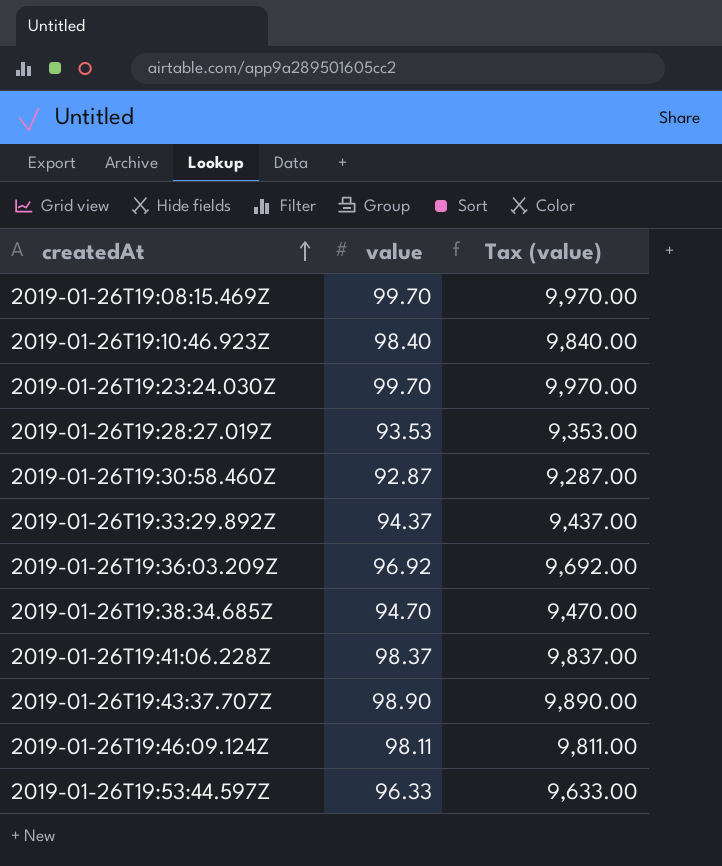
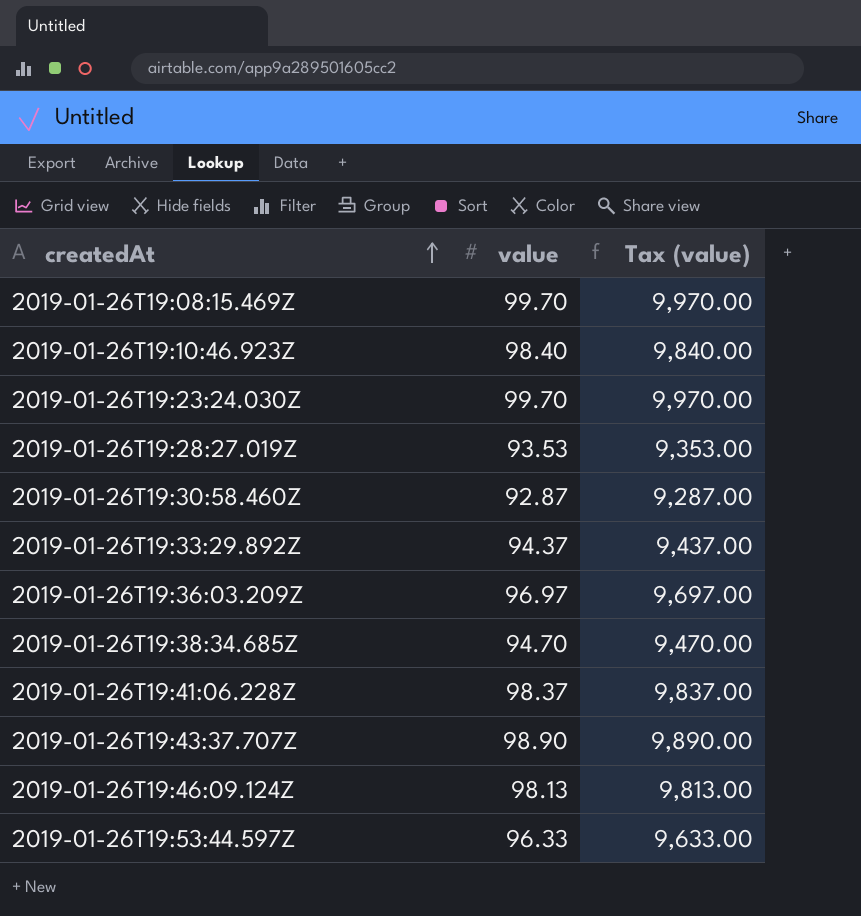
2019-01-26T19:36:03.209Z | value: 96.92 -> 96.97
2019-01-26T19:36:03.209Z | Tax (value): 9,692.00 -> 9,697.00
2019-01-26T19:46:09.124Z | value: 98.11 -> 98.13
2019-01-26T19:46:09.124Z | Tax (value): 9,811.00 -> 9,813.00

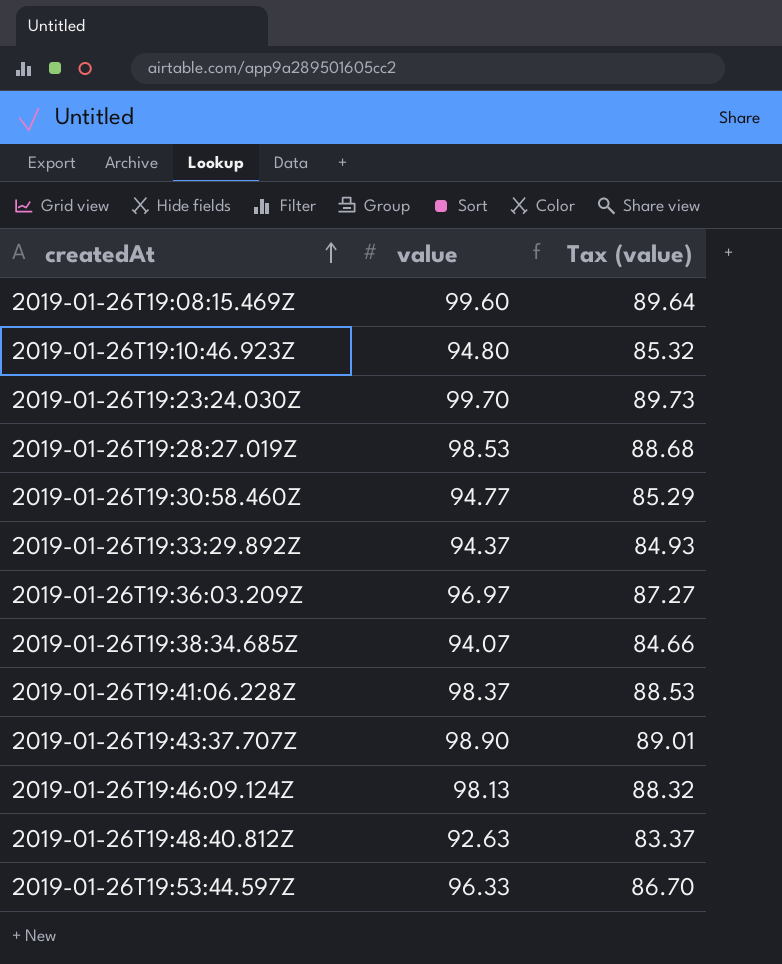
column Tax (value) | formula: [value] * 100 -> [value] * 0.9
2019-01-26T19:08:15.469Z | value: 99.70 -> 99.60
2019-01-26T19:10:46.923Z | value: 98.40 -> 94.80
2019-01-26T19:28:27.019Z | value: 93.53 -> 98.53
2019-01-26T19:30:58.460Z | value: 92.87 -> 94.77
2019-01-26T19:38:34.685Z | value: 94.70 -> 94.07
row 2019-01-26T19:48:40.812Z: none -> 92.63 | 83.37

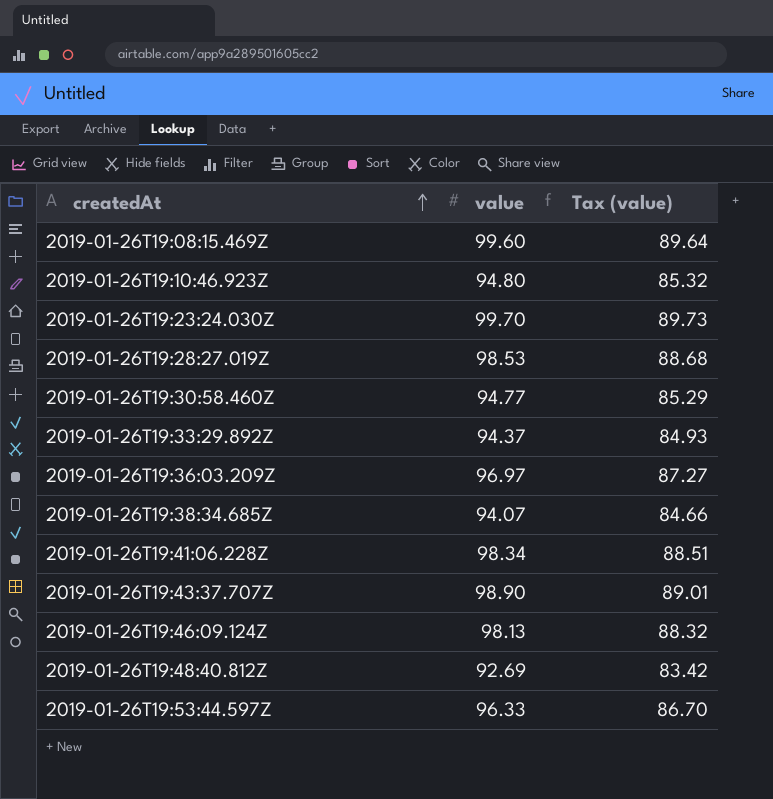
2019-01-26T19:41:06.228Z | value: 98.37 -> 98.34
2019-01-26T19:41:06.228Z | Tax (value): 88.53 -> 88.51
2019-01-26T19:48:40.812Z | value: 92.63 -> 92.69
2019-01-26T19:48:40.812Z | Tax (value): 83.37 -> 83.42

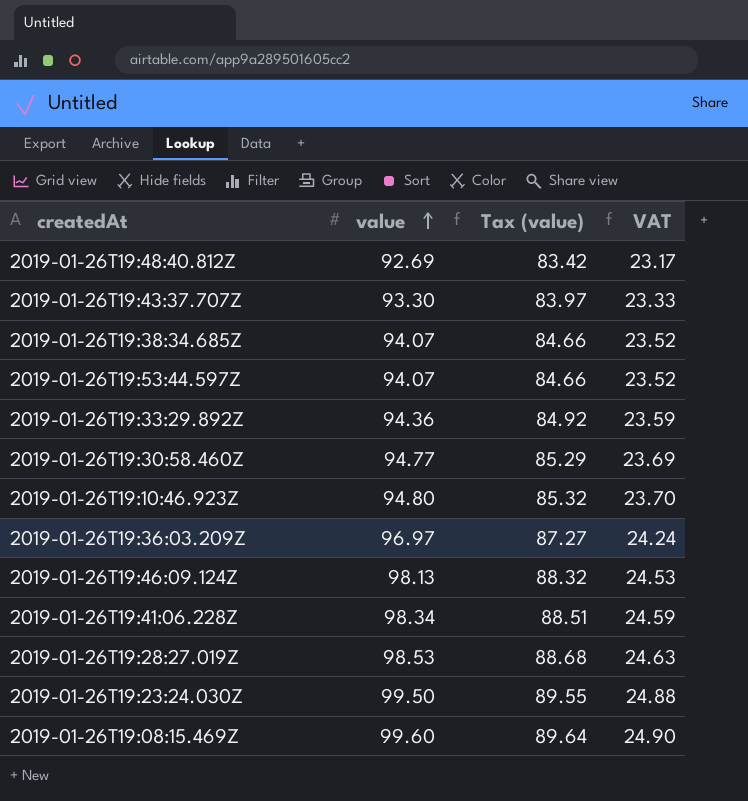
row order: createdAt ascending -> value ascending
column VAT | formula: none -> [value] * 0.25
2019-01-26T19:43:37.707Z | value: 98.90 -> 93.30
2019-01-26T19:43:37.707Z | Tax (value): 89.01 -> 83.97
2019-01-26T19:53:44.597Z | value: 96.33 -> 94.07
2019-01-26T19:53:44.597Z | Tax (value): 86.70 -> 84.66
2019-01-26T19:33:29.892Z | value: 94.37 -> 94.36
2019-01-26T19:33:29.892Z | Tax (value): 84.93 -> 84.92
2019-01-26T19:23:24.030Z | value: 99.70 -> 99.50
2019-01-26T19:23:24.030Z | Tax (value): 89.73 -> 89.55

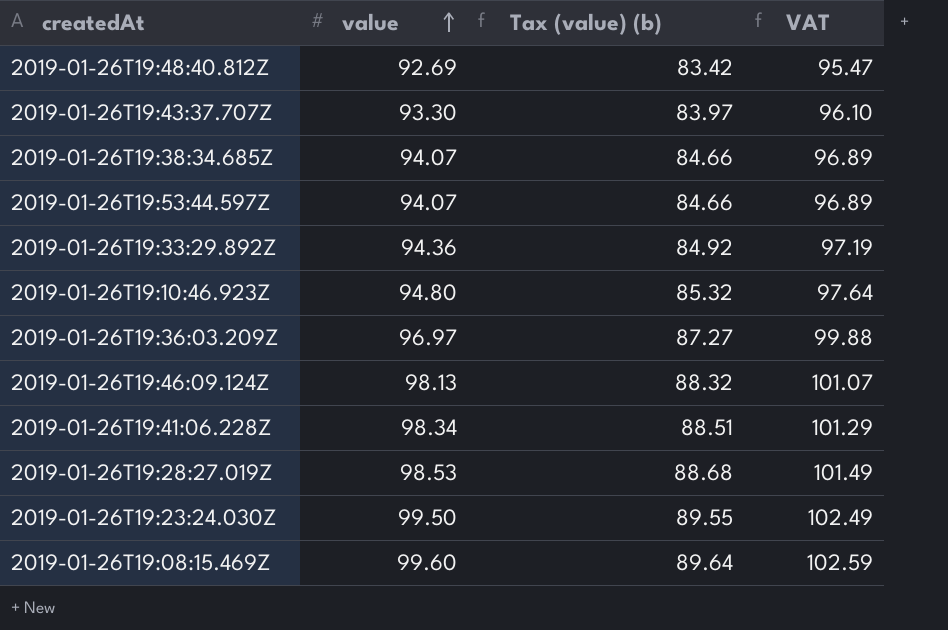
column name: Tax (value) -> Tax (value) (b)
column VAT | formula: [value] * 0.25 -> [value] * 1.03
row 2019-01-26T19:30:58.460Z: 94.77 | 85.29 | 23.69 -> none

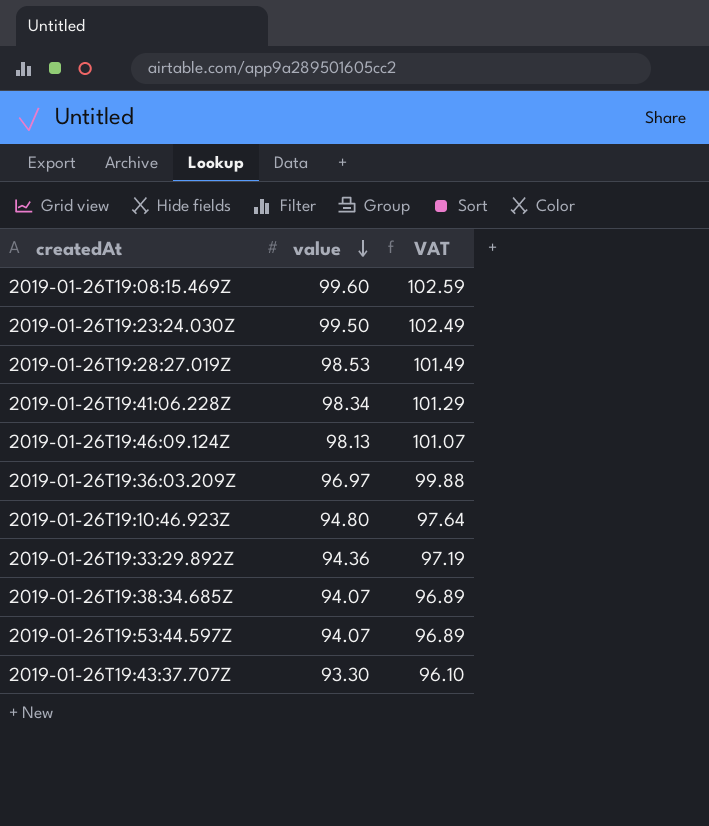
row order: value ascending -> value descending
column Tax (value) (b) | formula: [value] * 0.9 -> none
row 2019-01-26T19:48:40.812Z: 92.69 | 83.42 | 95.47 -> none

